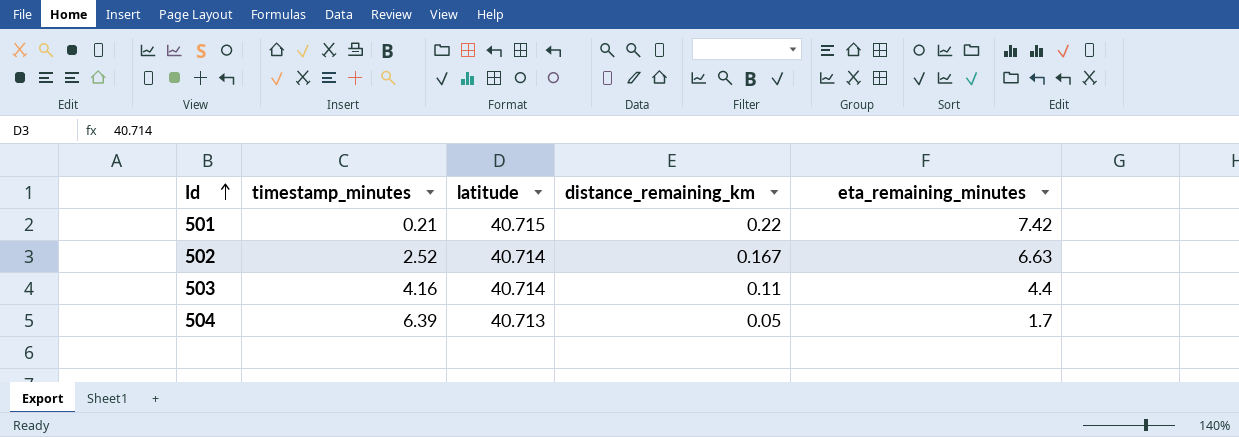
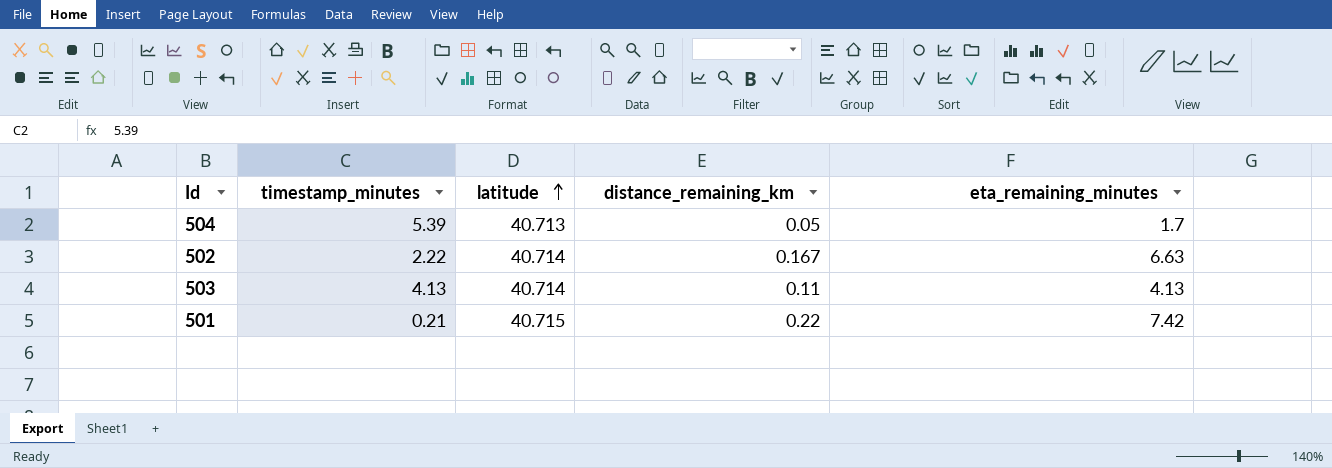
row order: Id ascending -> latitude ascending
504 | timestamp_minutes: 6.39 -> 5.39
502 | timestamp_minutes: 2.52 -> 2.22
503 | timestamp_minutes: 4.16 -> 4.13
503 | eta_remaining_minutes: 4.4 -> 4.13

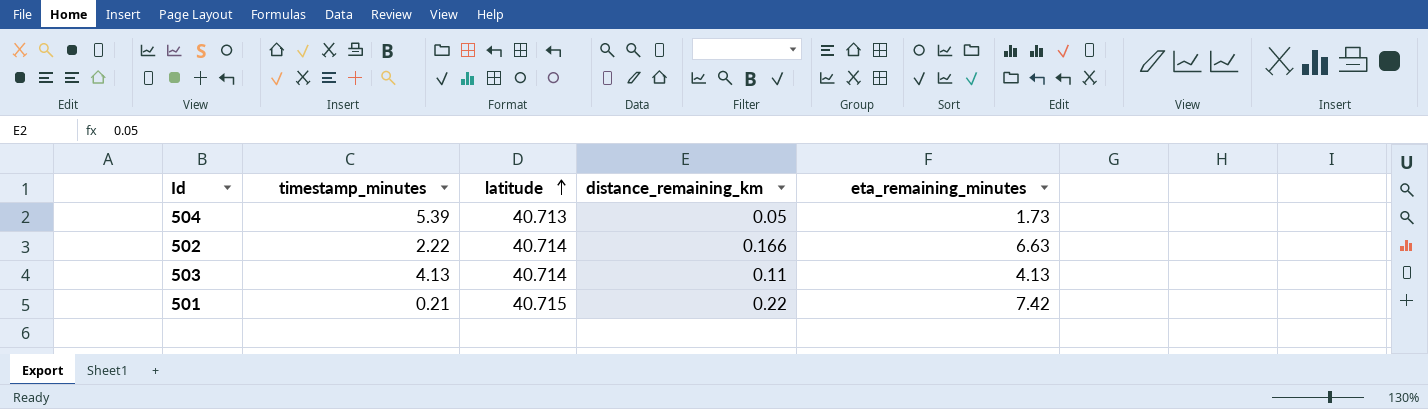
504 | eta_remaining_minutes: 1.7 -> 1.73
502 | distance_remaining_km: 0.167 -> 0.166

